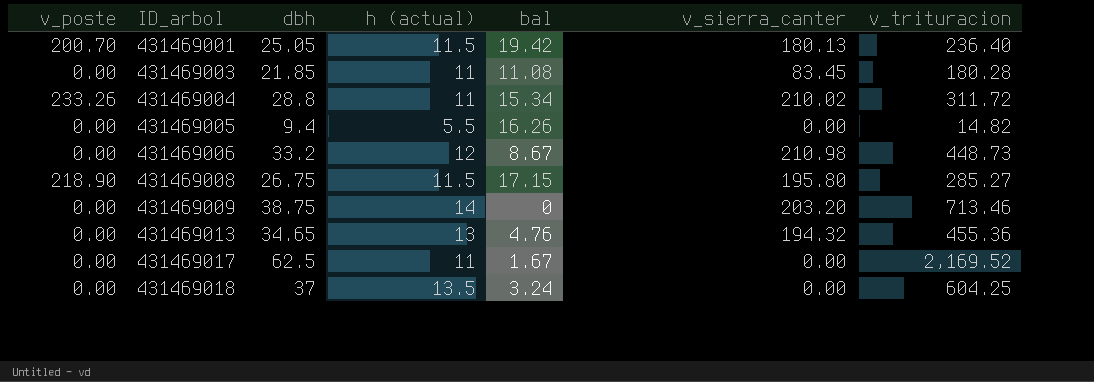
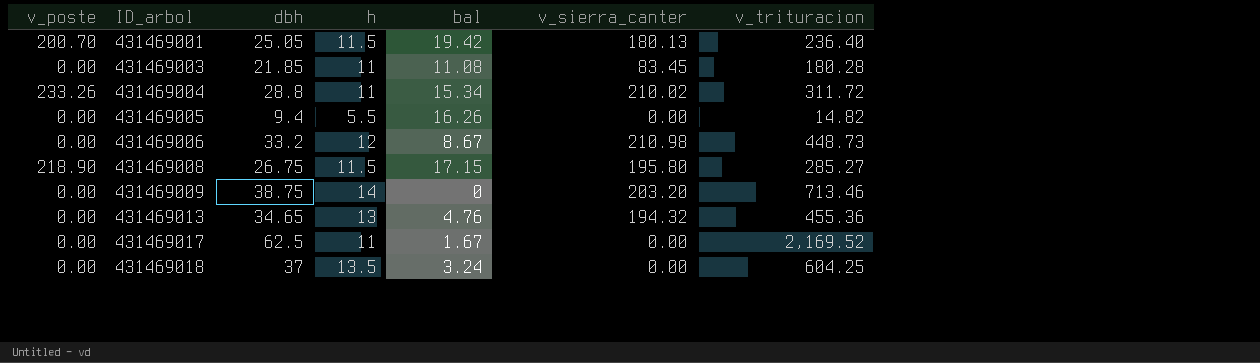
column name: h (actual) -> h

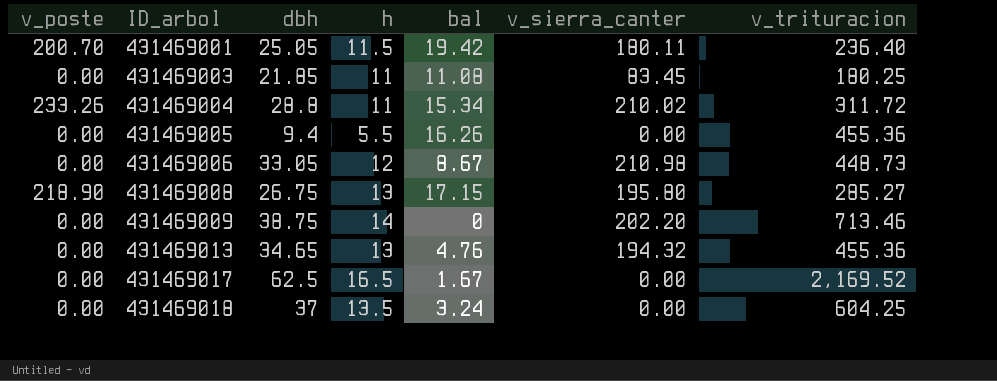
431469001 | v_sierra_canter: 180.13 -> 180.11
431469003 | v_trituracion: 180.28 -> 180.25
431469005 | v_trituracion: 14.82 -> 455.36
431469006 | dbh: 33.2 -> 33.05
431469008 | h: 11.5 -> 13
431469009 | v_sierra_canter: 203.20 -> 202.20
431469017 | h: 11 -> 16.5

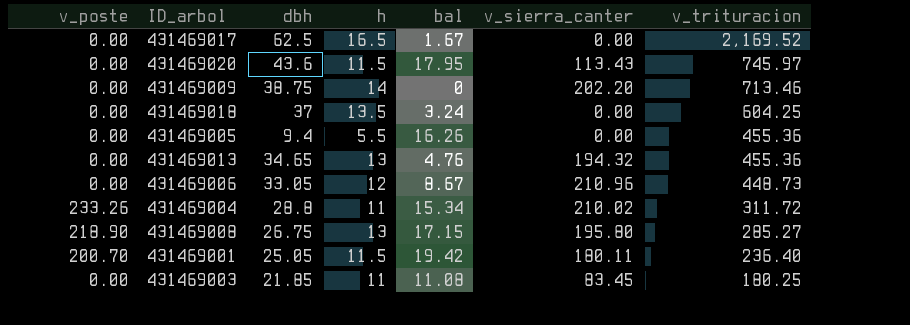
row order: ID_arbol ascending -> v_trituracion descending
row 431469020: none -> 0.00 | 43.6 | 11.5 | 17.95 | 113.43 | 745.97
431469006 | v_sierra_canter: 210.98 -> 210.96

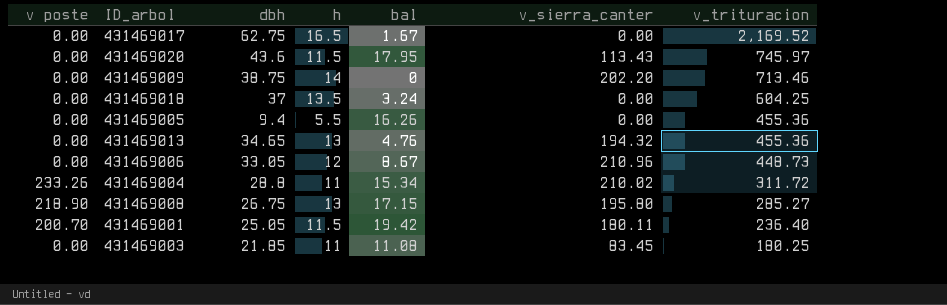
column name: v_poste -> v poste
431469017 | dbh: 62.5 -> 62.75

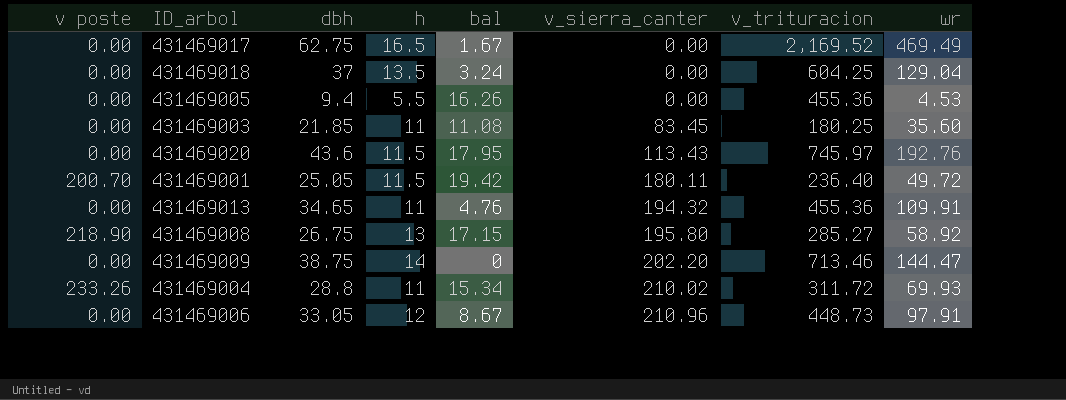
row order: v_trituracion descending -> v_sierra_canter ascending
column wr | position: none -> 8
431469013 | h: 13 -> 11

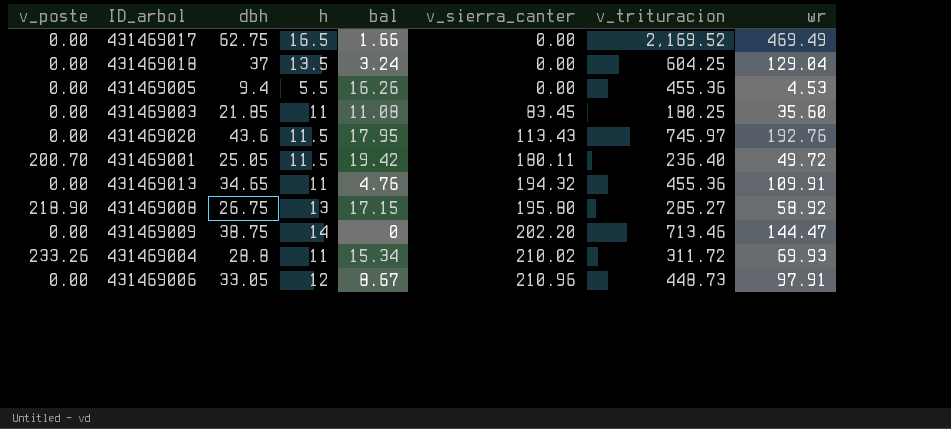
column name: v poste -> v_poste
431469017 | bal: 1.67 -> 1.66

